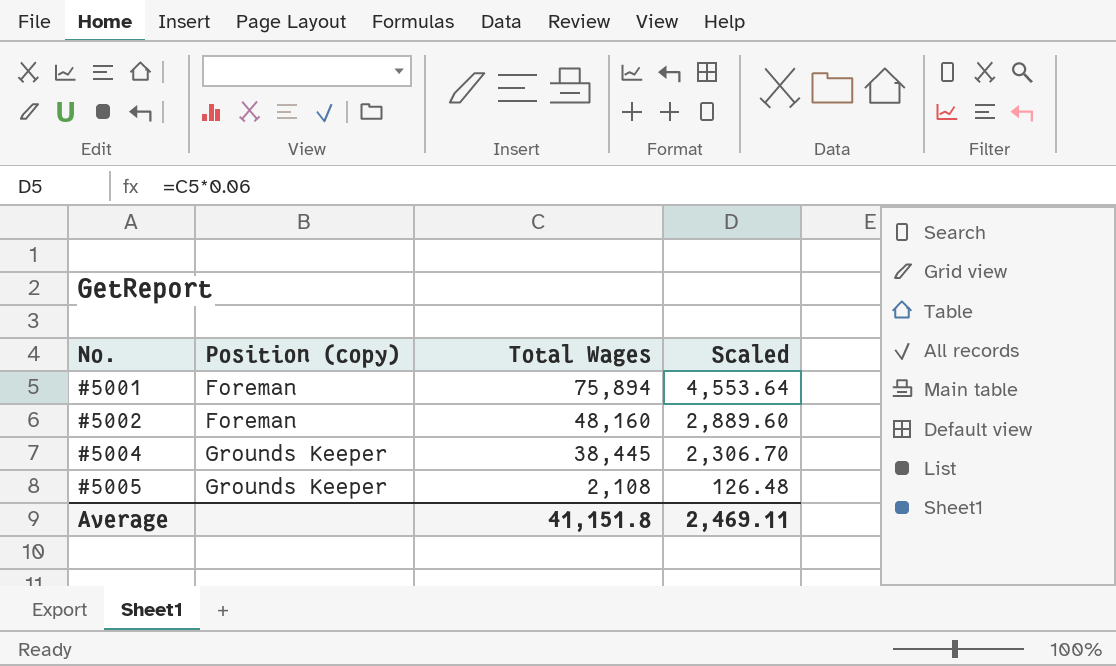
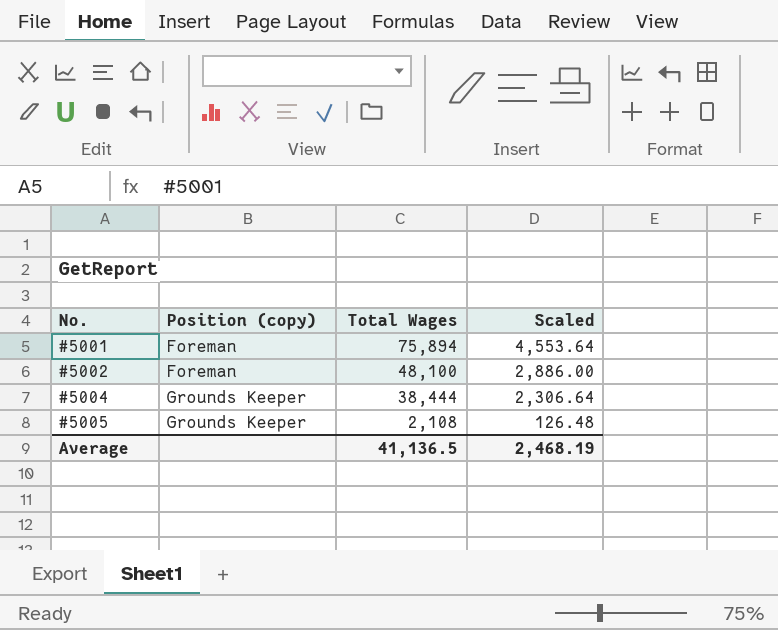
#5002 | Total Wages: 48,160 -> 48,100
#5002 | Scaled: 2,889.60 -> 2,886.00
#5004 | Total Wages: 38,445 -> 38,444
#5004 | Scaled: 2,306.70 -> 2,306.64
Average | Total Wages: 41,151.8 -> 41,136.5
Average | Scaled: 2,469.11 -> 2,468.19

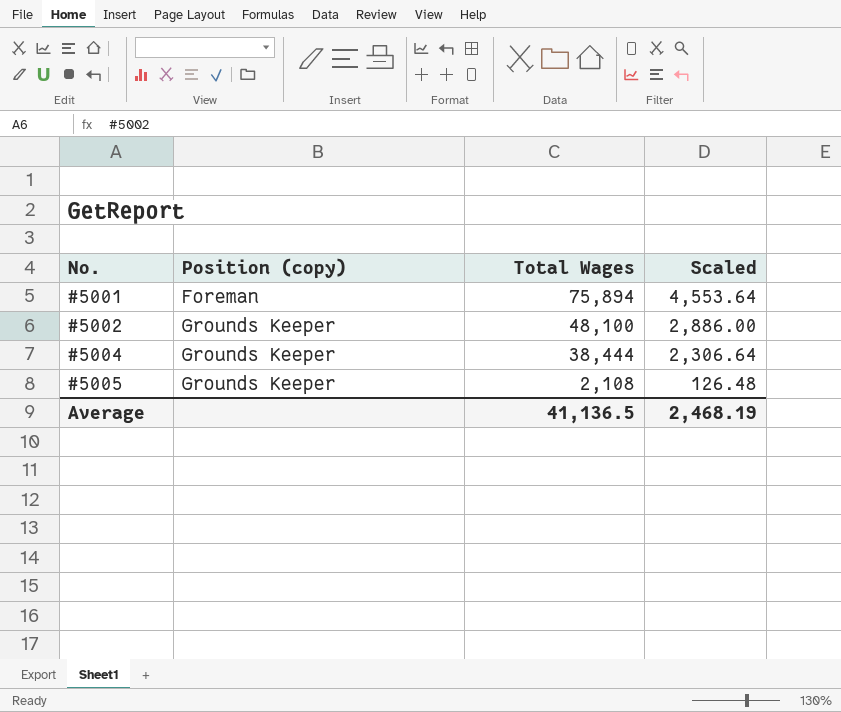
#5002 | Position (copy): Foreman -> Grounds Keeper

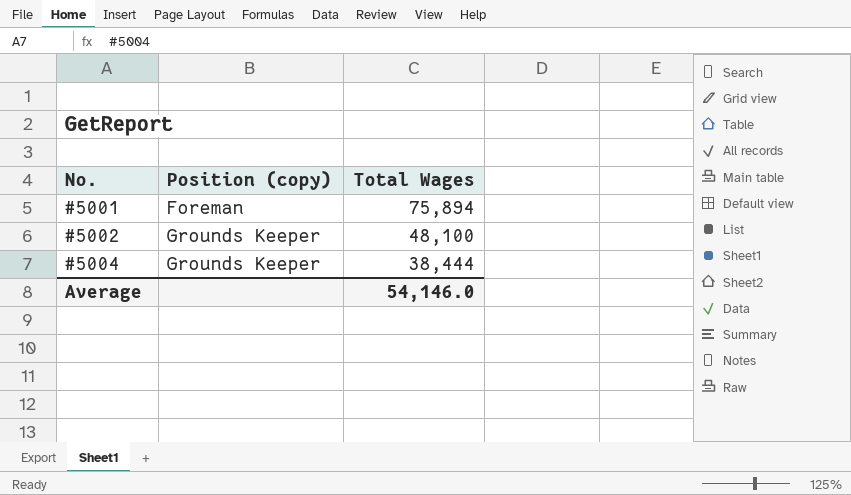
column Scaled | formula: [Total Wages] * 0.06 -> none
row #5005: Grounds Keeper | 2,108 | 126.48 -> none
Average | Total Wages: 41,136.5 -> 54,146.0

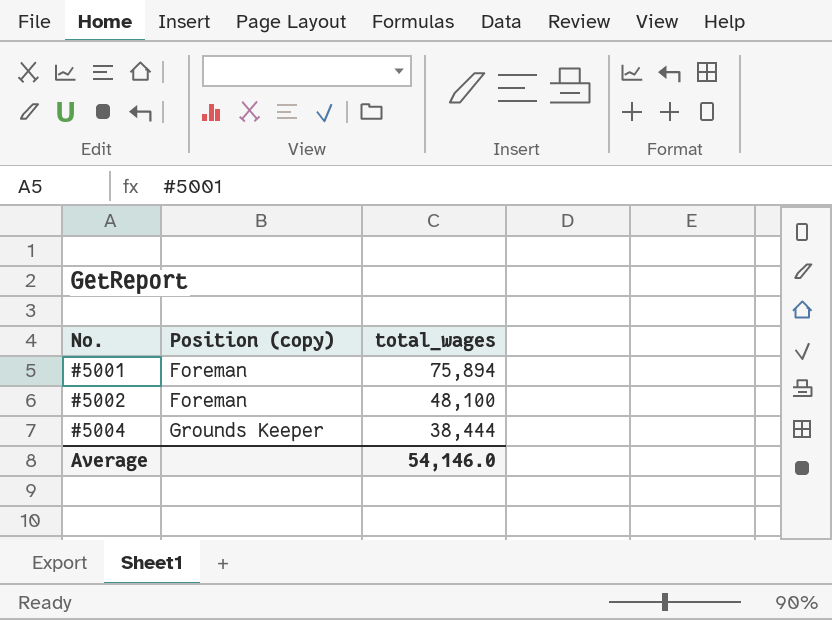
column name: Total Wages -> total_wages
#5002 | Position (copy): Grounds Keeper -> Foreman

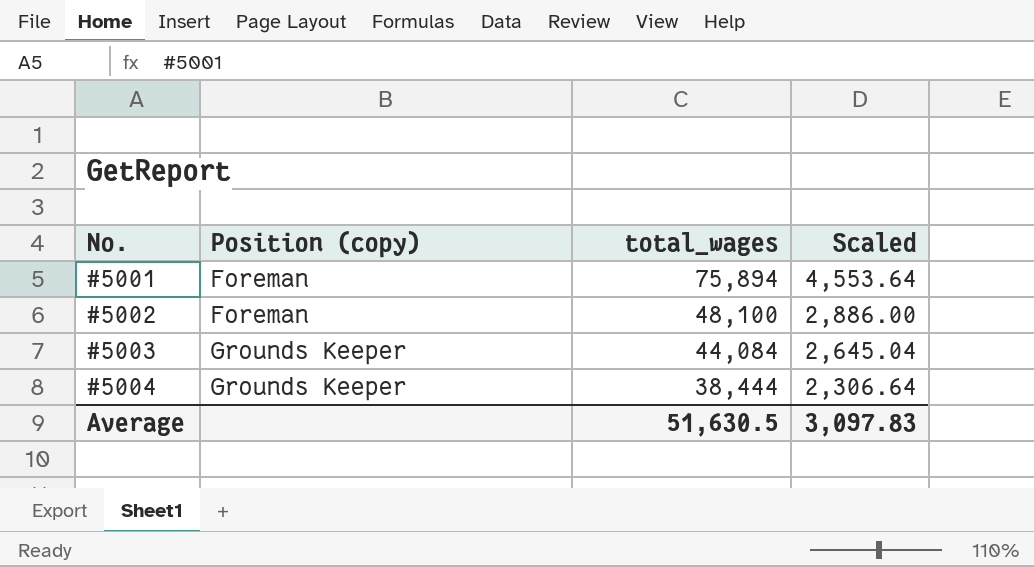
column Scaled | formula: none -> [total_wages] * 0.06
row #5003: none -> Grounds Keeper | 44,084 | 2,645.04
Average | total_wages: 54,146.0 -> 51,630.5

